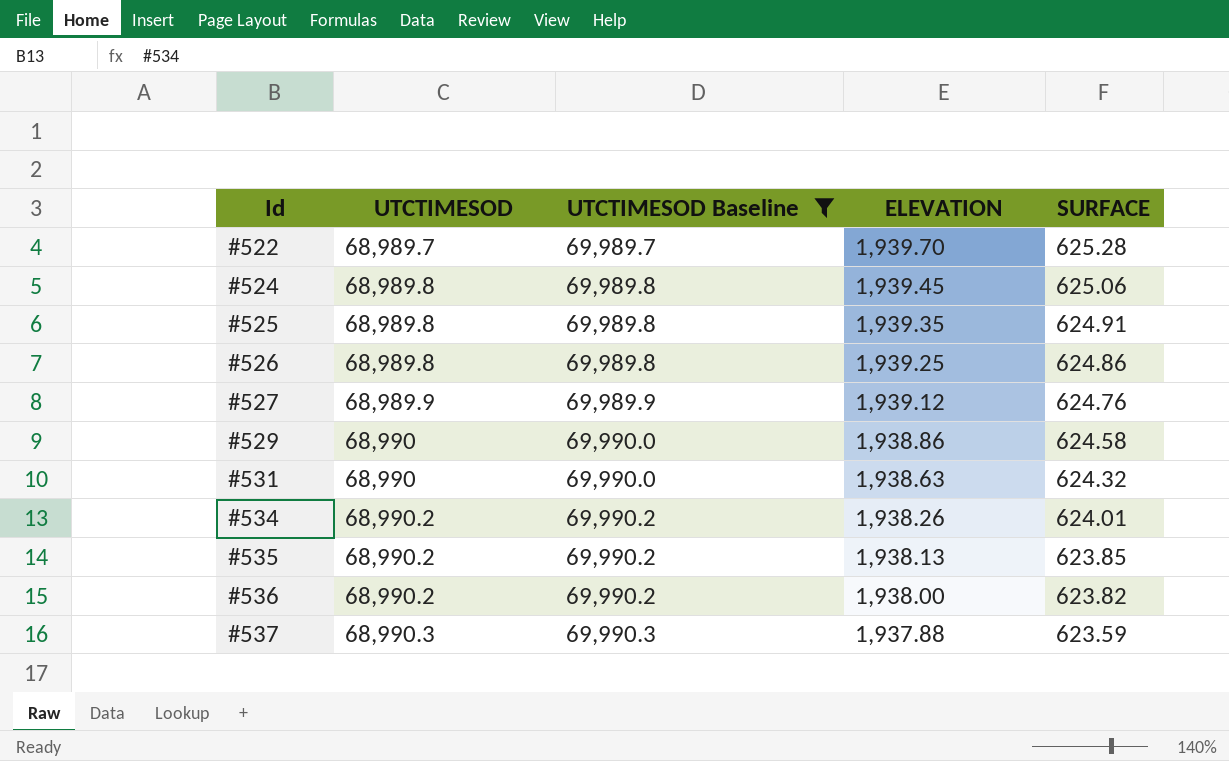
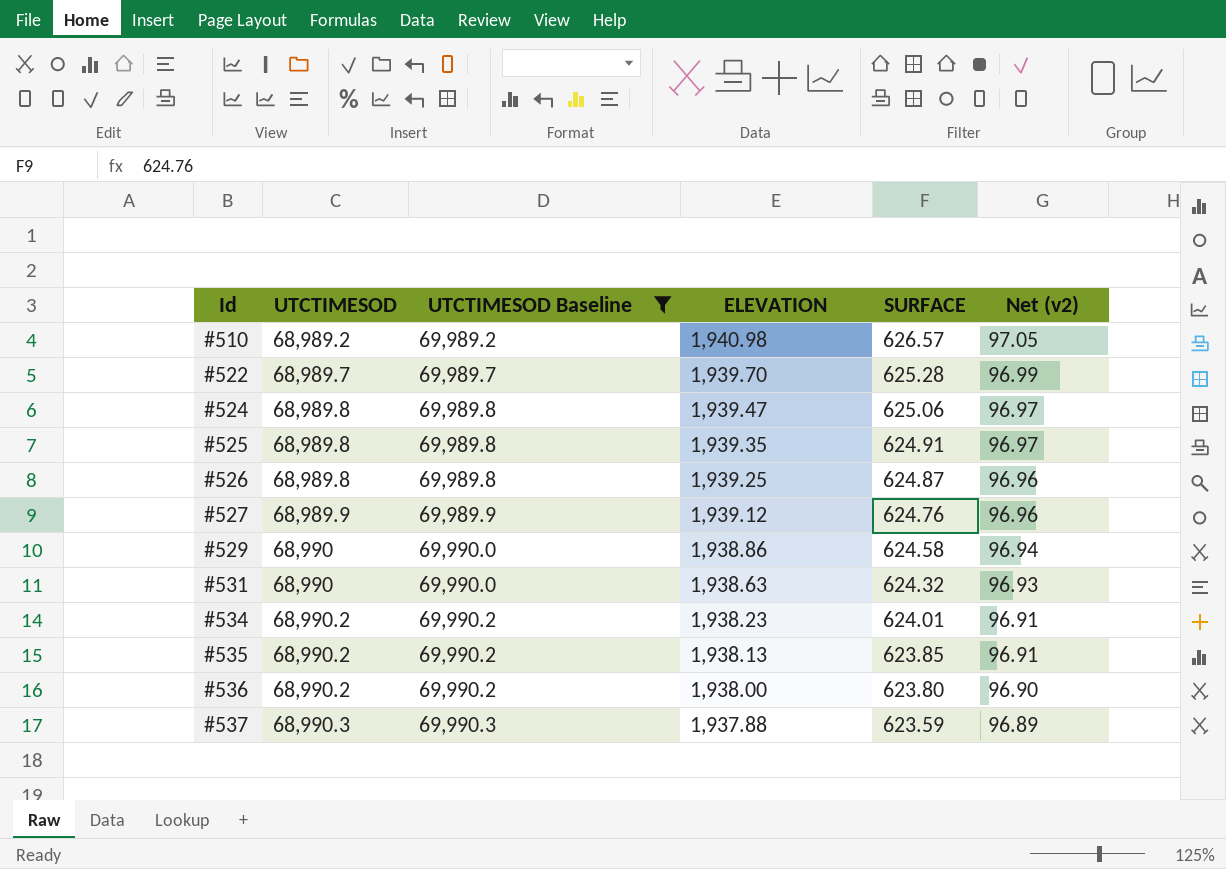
column Net (v2) | formula: none -> [ELEVATION] * 0.05
row #510: none -> 68,989.2 | 69,989.2 | 1,940.98 | 626.57 | 97.05
#524 | ELEVATION: 1,939.45 -> 1,939.47
#526 | SURFACE: 624.86 -> 624.87
#534 | ELEVATION: 1,938.26 -> 1,938.23
#536 | SURFACE: 623.82 -> 623.80

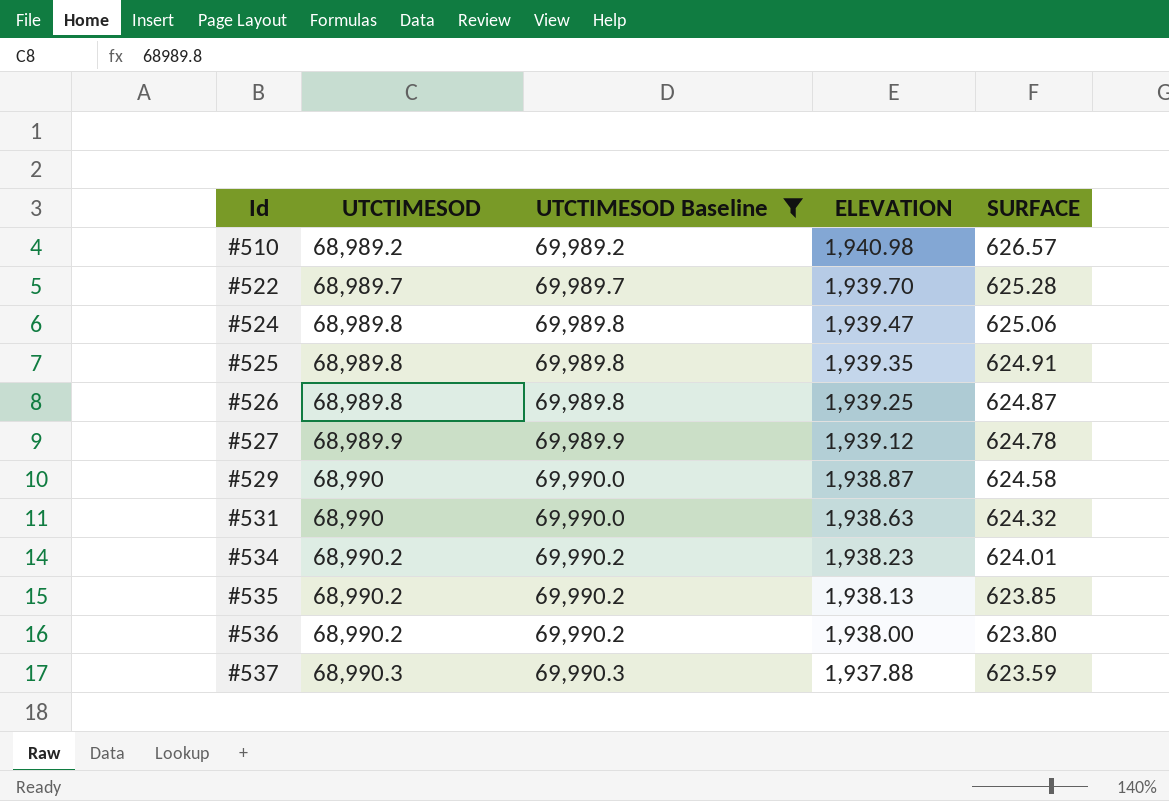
column Net (v2) | formula: [ELEVATION] * 0.05 -> none
#527 | SURFACE: 624.76 -> 624.78
#529 | ELEVATION: 1,938.86 -> 1,938.87

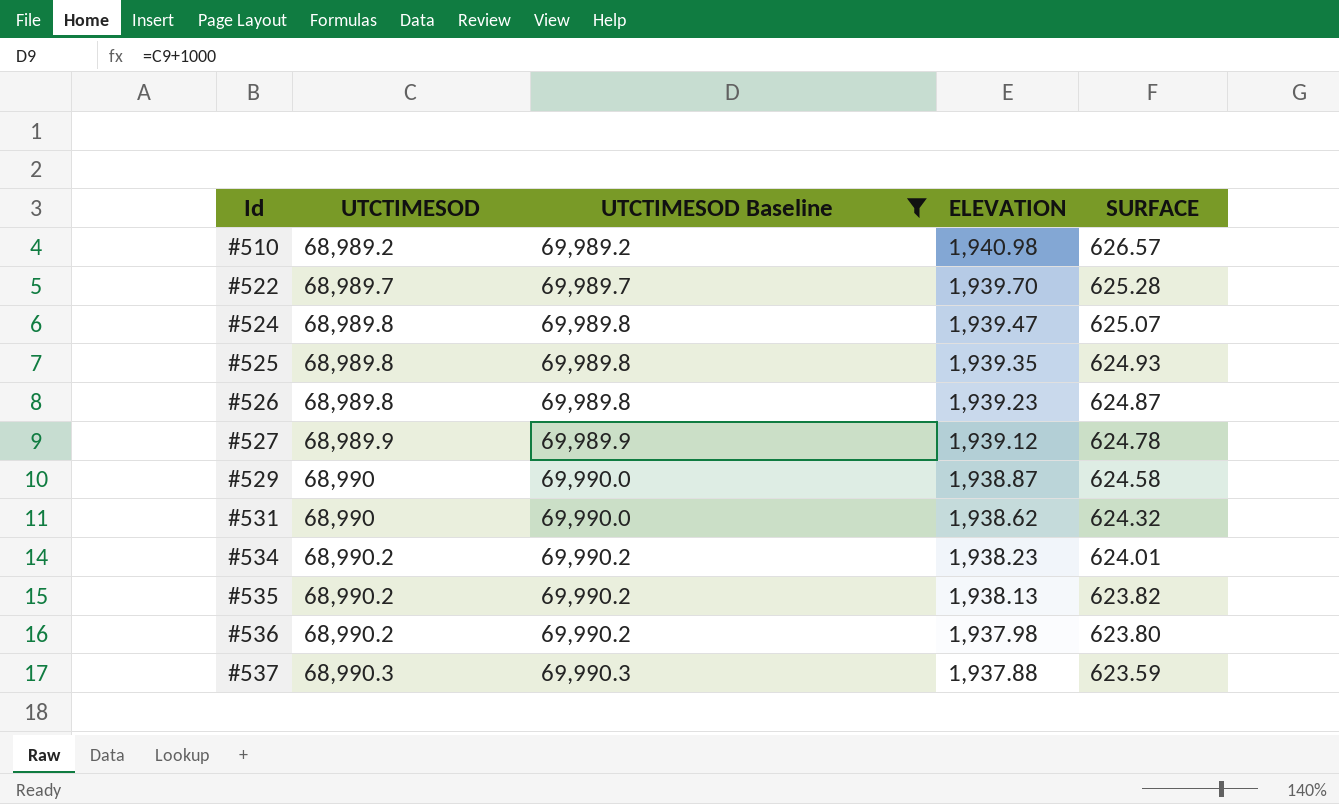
#524 | SURFACE: 625.06 -> 625.07
#525 | SURFACE: 624.91 -> 624.93
#526 | ELEVATION: 1,939.25 -> 1,939.23
#531 | ELEVATION: 1,938.63 -> 1,938.62
#535 | SURFACE: 623.85 -> 623.82
#536 | ELEVATION: 1,938.00 -> 1,937.98

